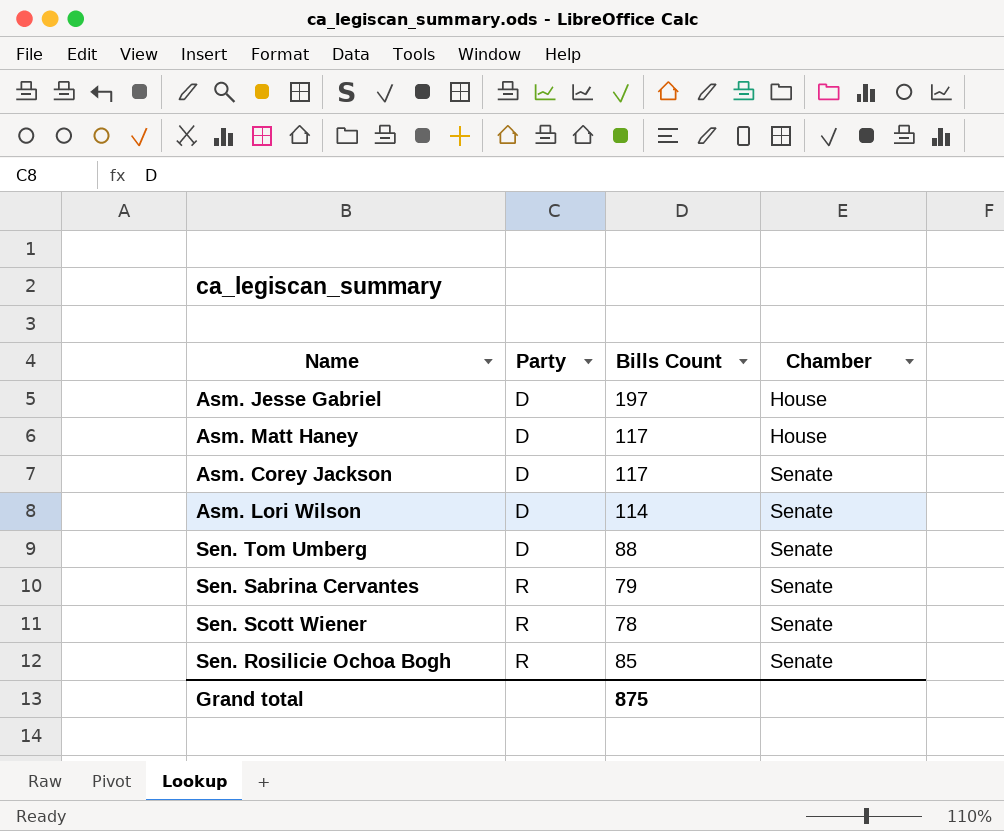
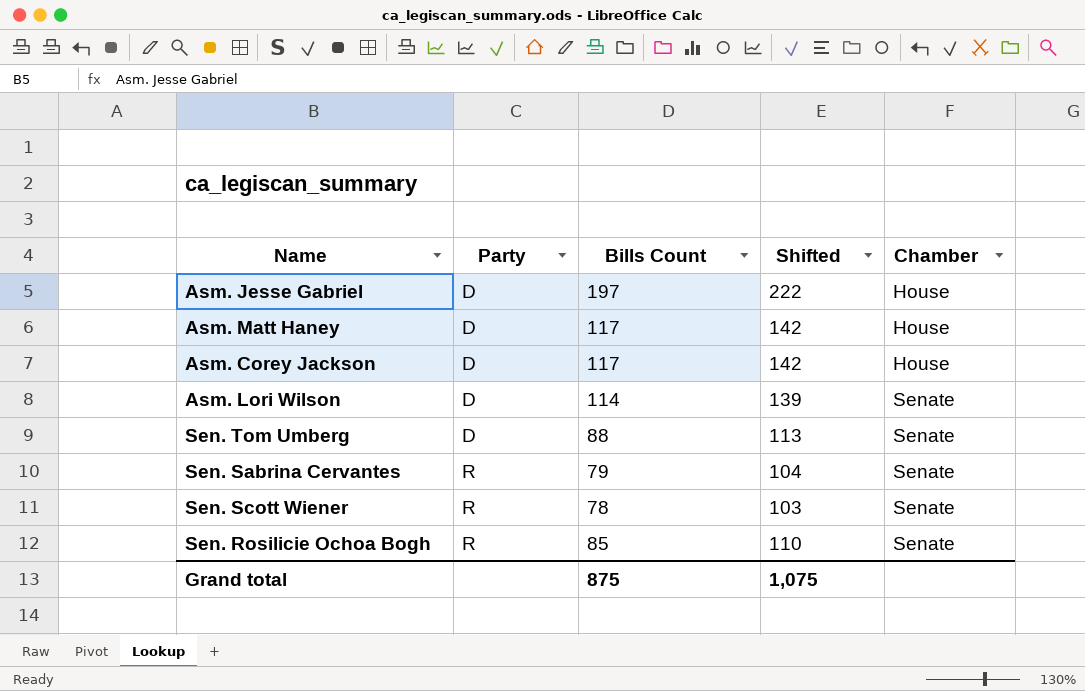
column Shifted | formula: none -> [Bills Count] + 25
Asm. Corey Jackson | Chamber: Senate -> House

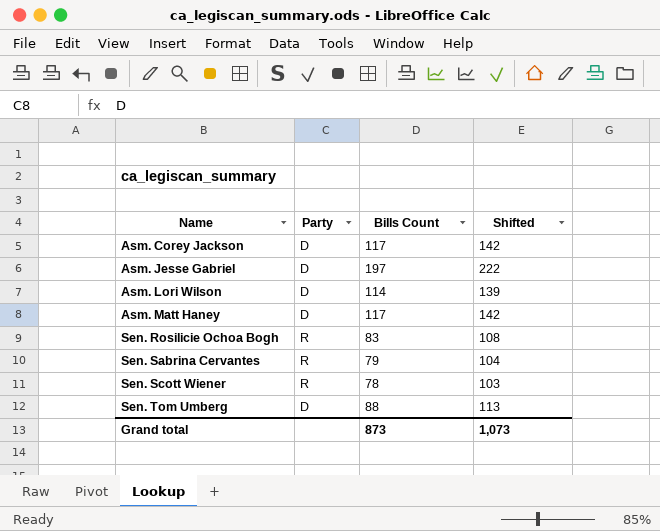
row order: Party ascending -> Name ascending
column Chamber | position: 5 -> none
Sen. Rosilicie Ochoa Bogh | Bills Count: 85 -> 83
Sen. Rosilicie Ochoa Bogh | Shifted: 110 -> 108
Grand total | Bills Count: 875 -> 873
Grand total | Shifted: 1,075 -> 1,073

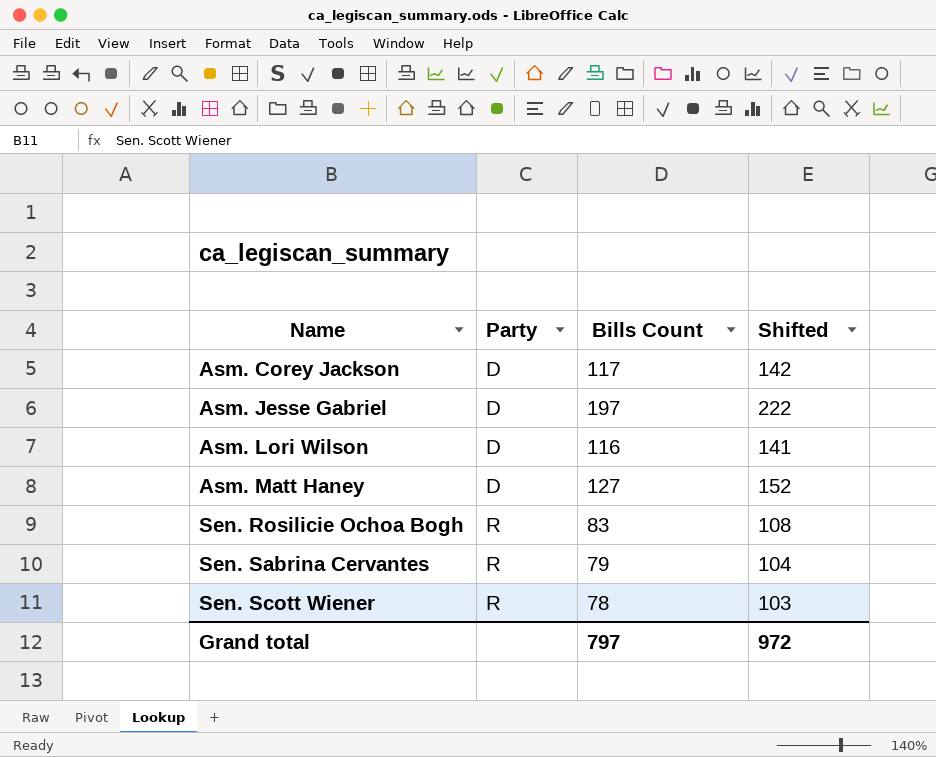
row Sen. Tom Umberg: D | 88 | 113 -> none
Asm. Lori Wilson | Bills Count: 114 -> 116
Asm. Lori Wilson | Shifted: 139 -> 141
Asm. Matt Haney | Bills Count: 117 -> 127
Asm. Matt Haney | Shifted: 142 -> 152
Grand total | Bills Count: 873 -> 797
Grand total | Shifted: 1,073 -> 972

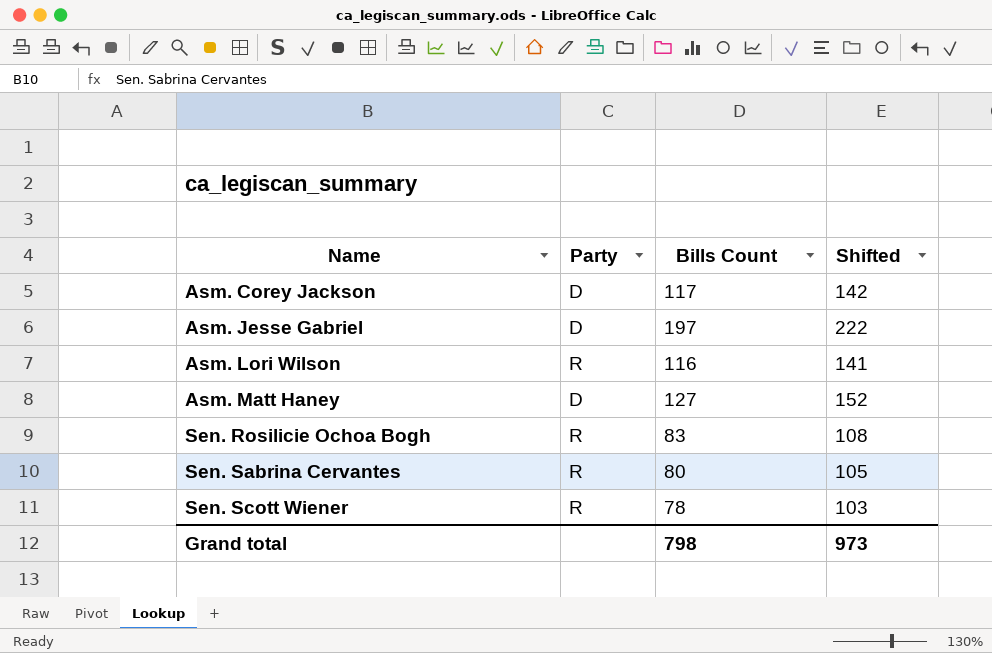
Asm. Lori Wilson | Party: D -> R
Sen. Sabrina Cervantes | Bills Count: 79 -> 80
Sen. Sabrina Cervantes | Shifted: 104 -> 105
Grand total | Bills Count: 797 -> 798
Grand total | Shifted: 972 -> 973

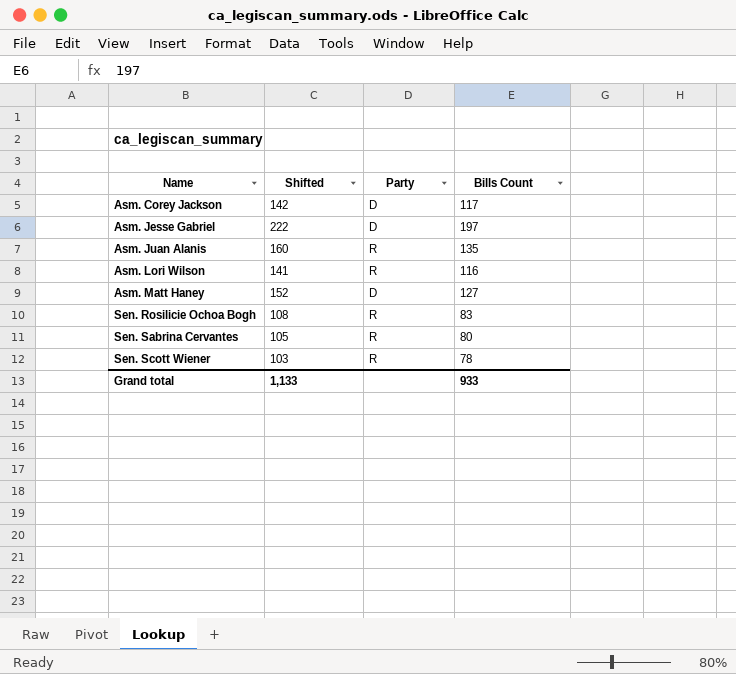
column Shifted | position: 4 -> 2
row Asm. Juan Alanis: none -> 160 | R | 135
Grand total | Shifted: 973 -> 1,133
Grand total | Bills Count: 798 -> 933

